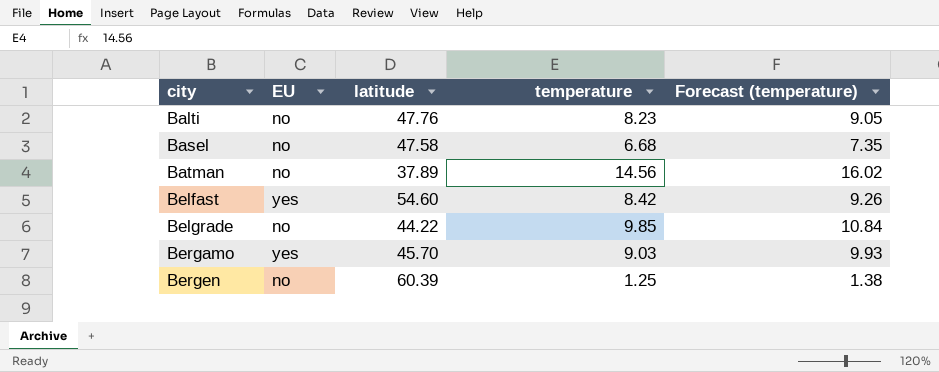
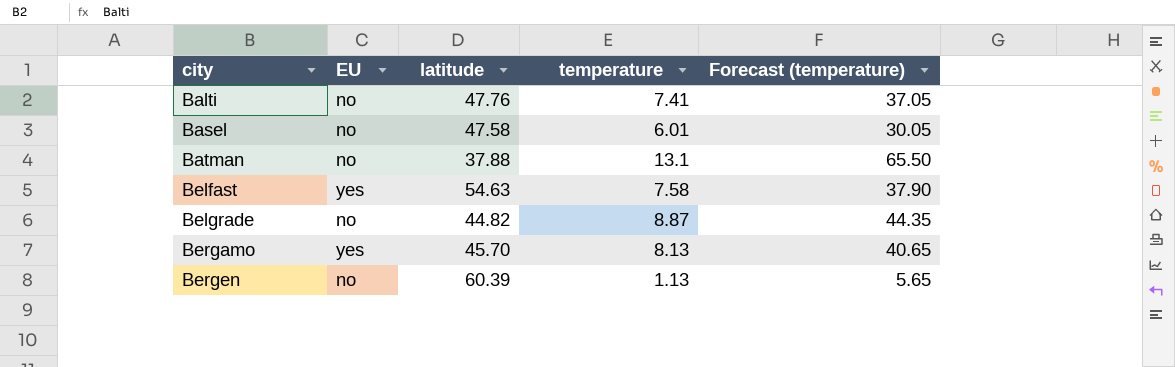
column Forecast (temperature) | formula: [temperature] * 1.1 -> [temperature] * 5
Balti | temperature: 8.23 -> 7.41
Basel | temperature: 6.68 -> 6.01
Batman | latitude: 37.89 -> 37.88
Batman | temperature: 14.56 -> 13.1
Belfast | latitude: 54.60 -> 54.63
Belfast | temperature: 8.42 -> 7.58
Belgrade | latitude: 44.22 -> 44.82
Belgrade | temperature: 9.85 -> 8.87
Bergamo | temperature: 9.03 -> 8.13
Bergen | temperature: 1.25 -> 1.13

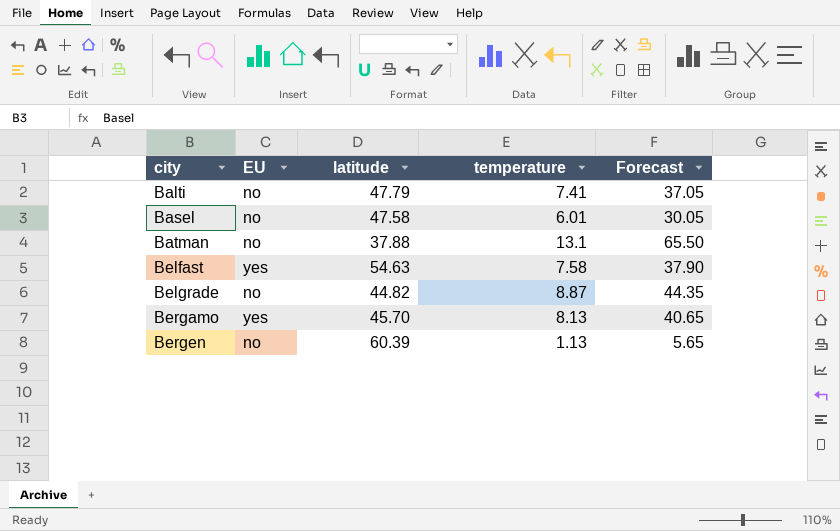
column name: Forecast (temperature) -> Forecast
Balti | latitude: 47.76 -> 47.79

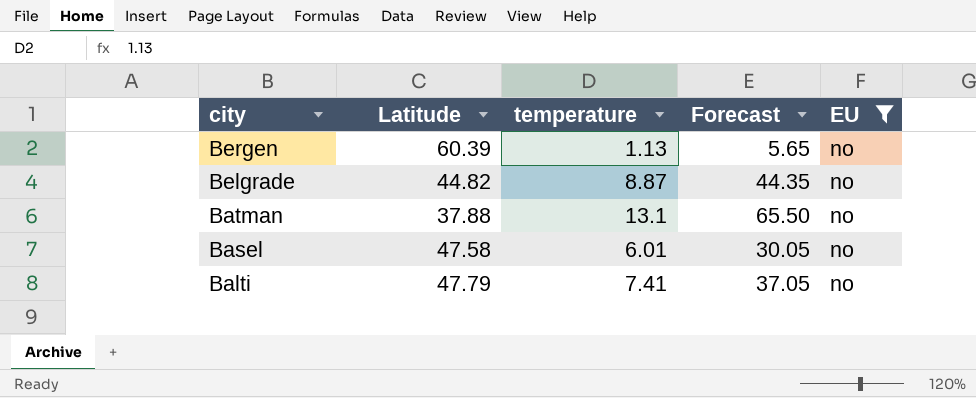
filter: none -> EU = no
row order: city ascending -> city descending
column name: latitude -> Latitude
column EU | position: 2 -> 5

